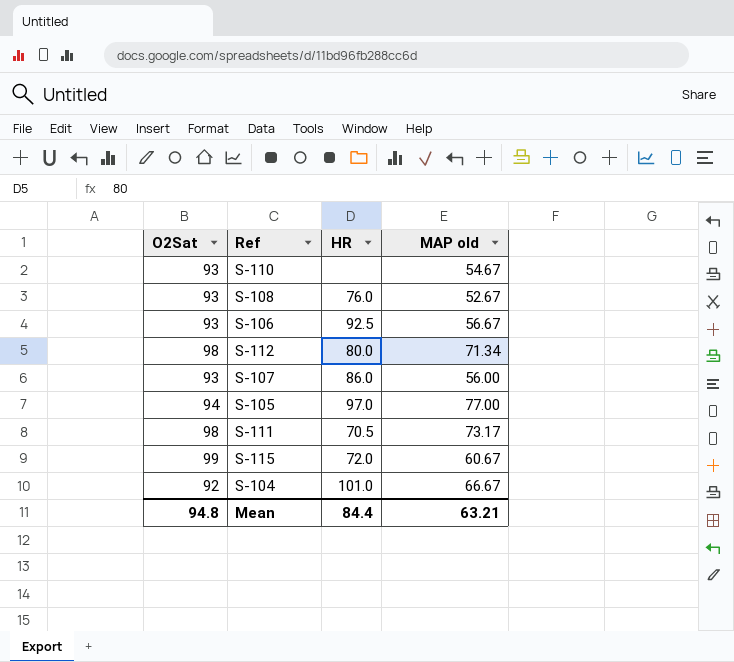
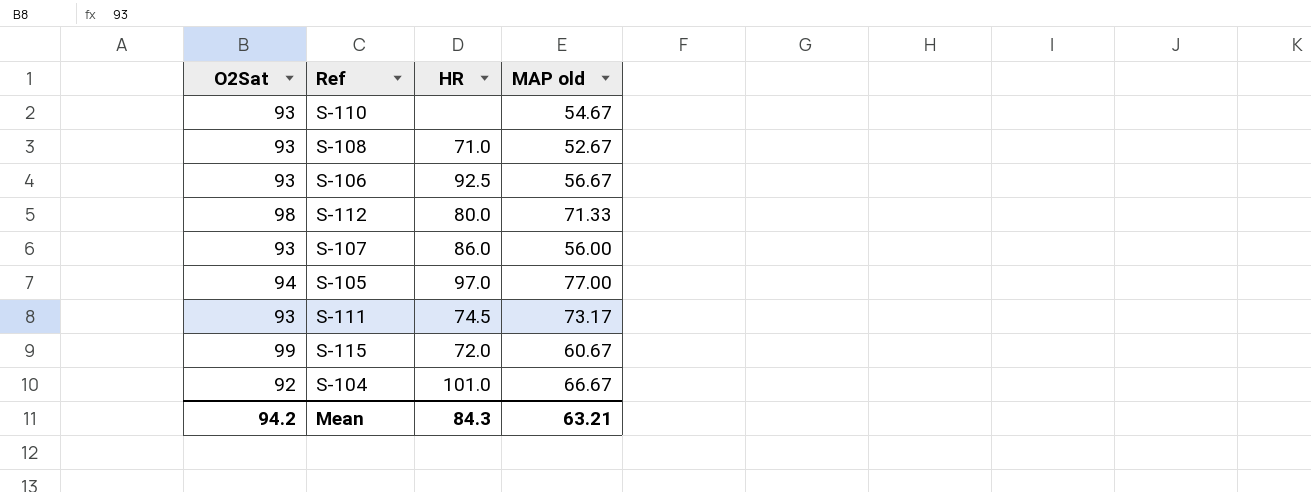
S-108 | HR: 76.0 -> 71.0
S-112 | MAP old: 71.34 -> 71.33
S-111 | O2Sat: 98 -> 93
S-111 | HR: 70.5 -> 74.5
Mean | O2Sat: 94.8 -> 94.2
Mean | HR: 84.4 -> 84.3

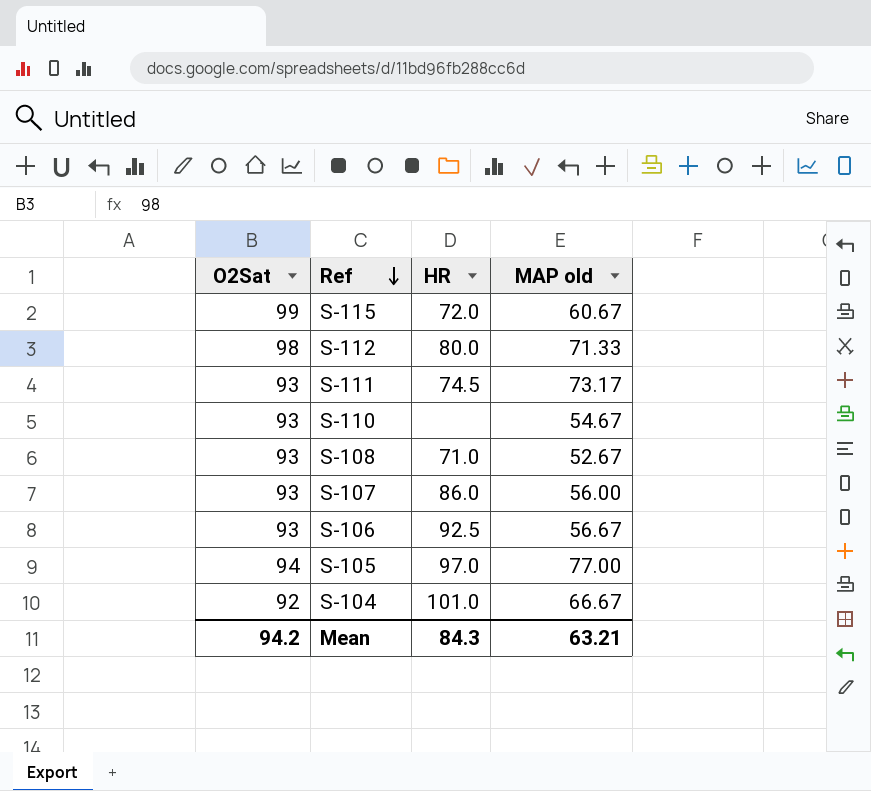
row order: none -> Ref descending

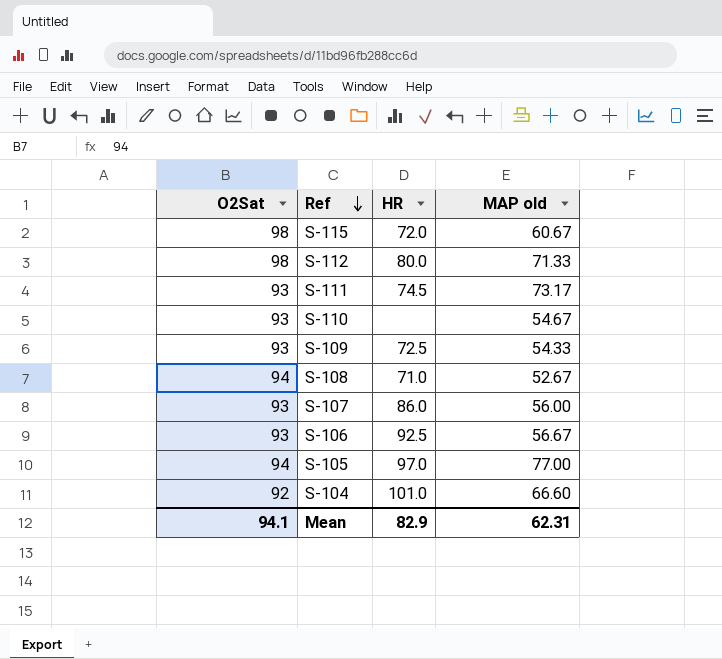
S-115 | O2Sat: 99 -> 98
row S-109: none -> 93 | 72.5 | 54.33
S-108 | O2Sat: 93 -> 94
S-104 | MAP old: 66.67 -> 66.60
Mean | O2Sat: 94.2 -> 94.1
Mean | HR: 84.3 -> 82.9
Mean | MAP old: 63.21 -> 62.31

